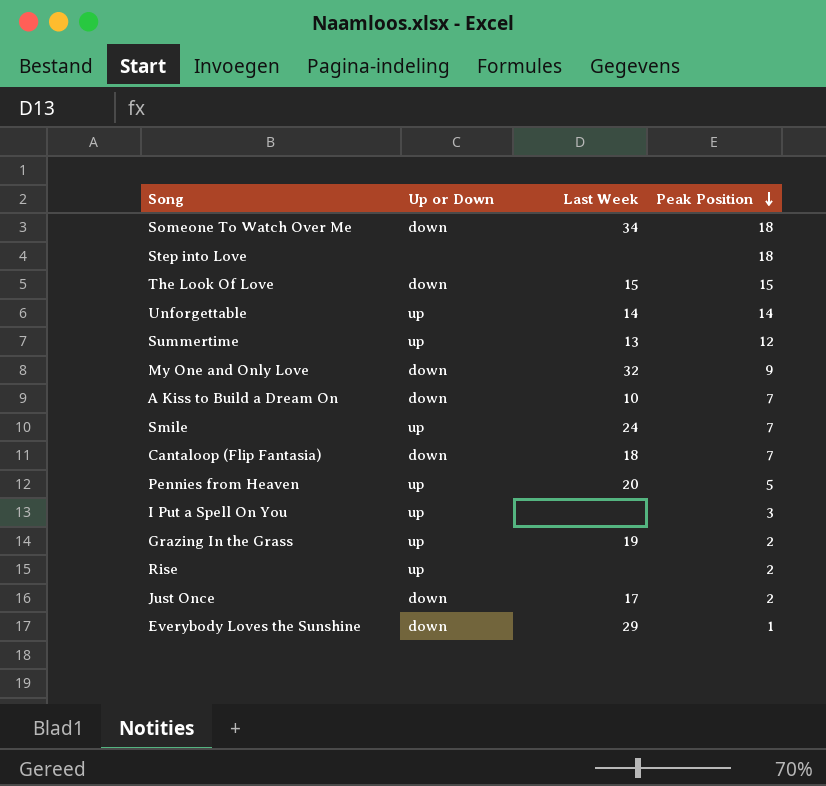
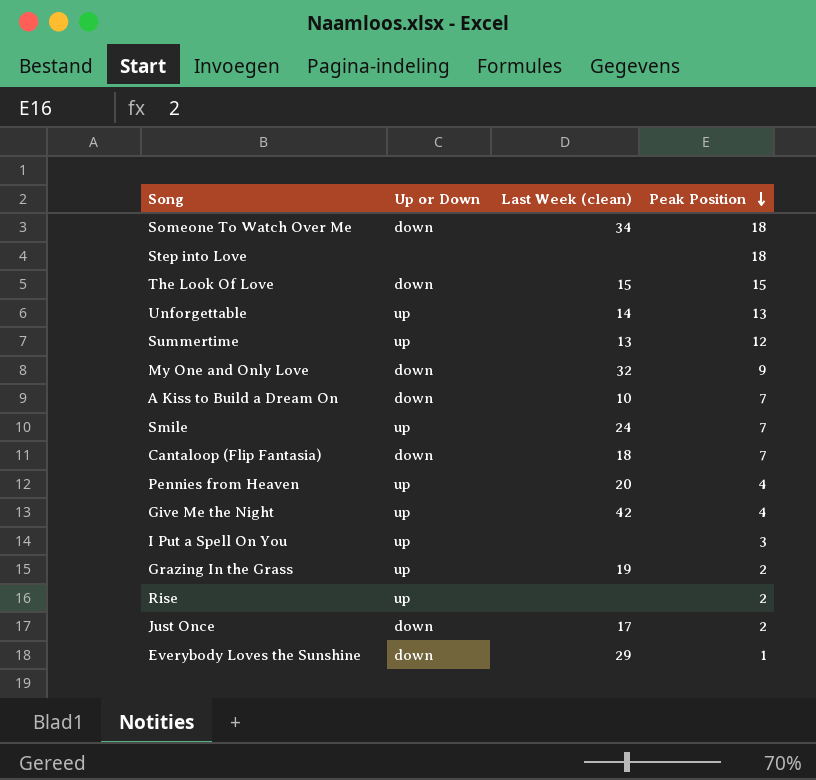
column name: Last Week -> Last Week (clean)
Unforgettable | Peak Position: 14 -> 13
Pennies from Heaven | Peak Position: 5 -> 4
row Give Me the Night: none -> up | 42 | 4

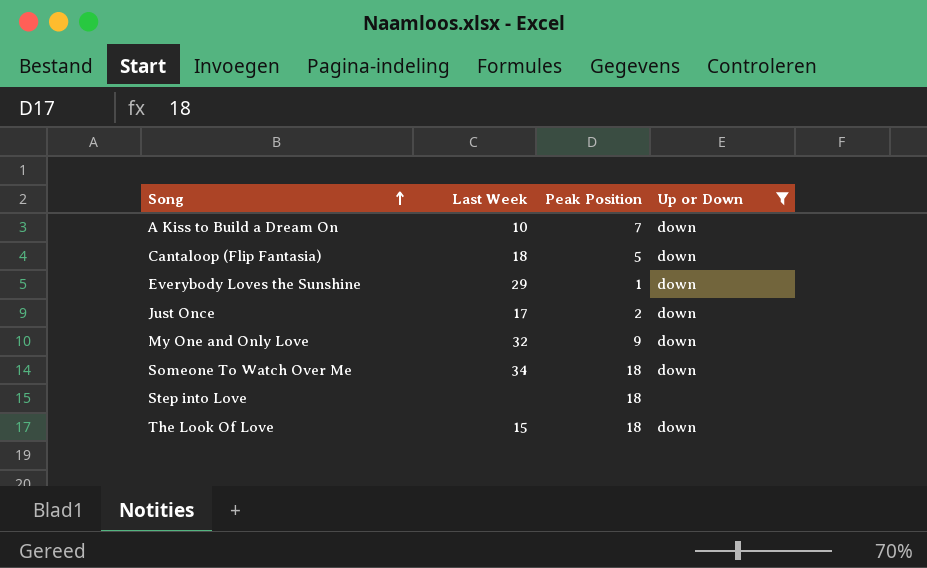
filter: none -> Up or Down != up
row order: Peak Position descending -> Song ascending
column name: Last Week (clean) -> Last Week
column Up or Down | position: 2 -> 4
Cantaloop (Flip Fantasia) | Peak Position: 7 -> 5
The Look Of Love | Peak Position: 15 -> 18

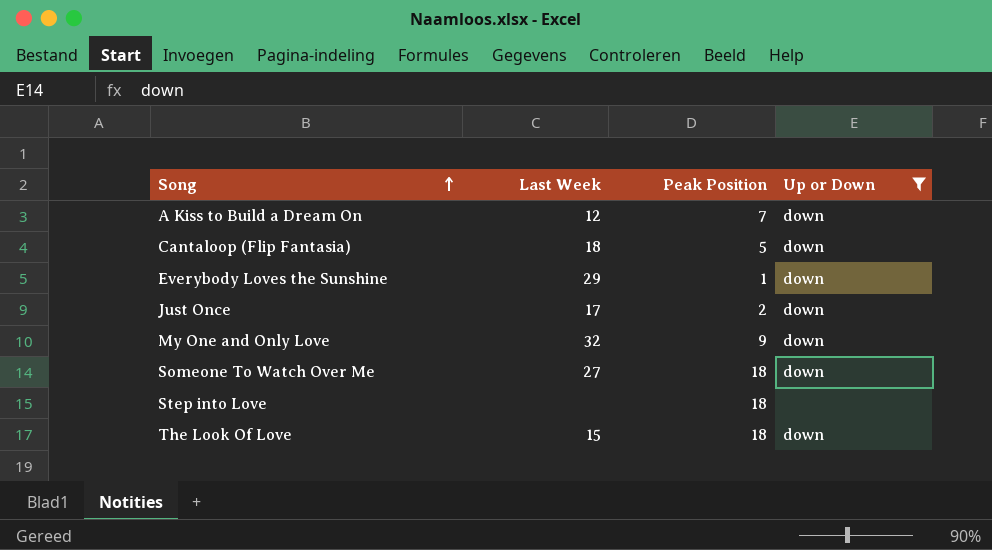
A Kiss to Build a Dream On | Last Week: 10 -> 12
Someone To Watch Over Me | Last Week: 34 -> 27

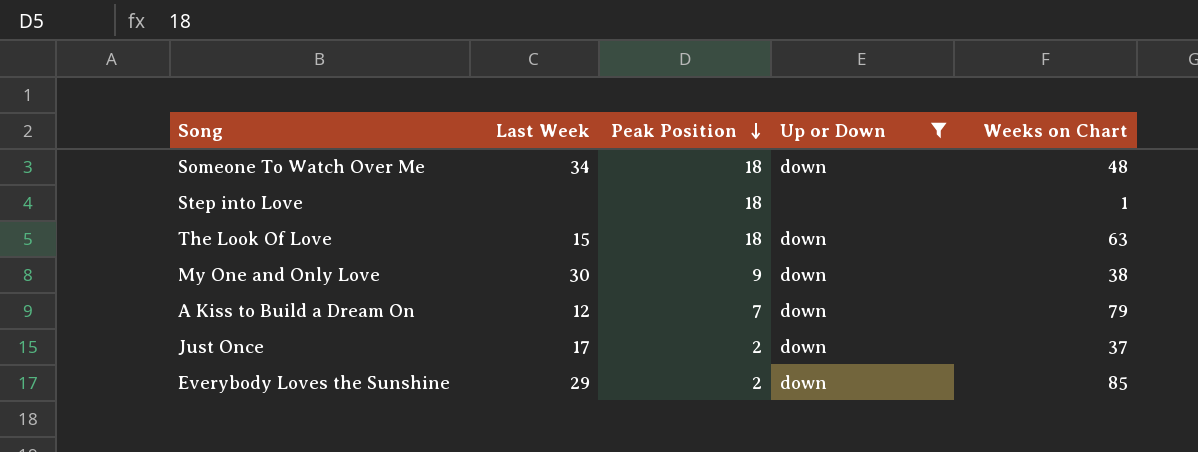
row order: Song ascending -> Peak Position descending
column Weeks on Chart | position: none -> 5
row Cantaloop (Flip Fantasia): 18 | 5 | down -> none
Someone To Watch Over Me | Last Week: 27 -> 34
My One and Only Love | Last Week: 32 -> 30
Everybody Loves the Sunshine | Peak Position: 1 -> 2

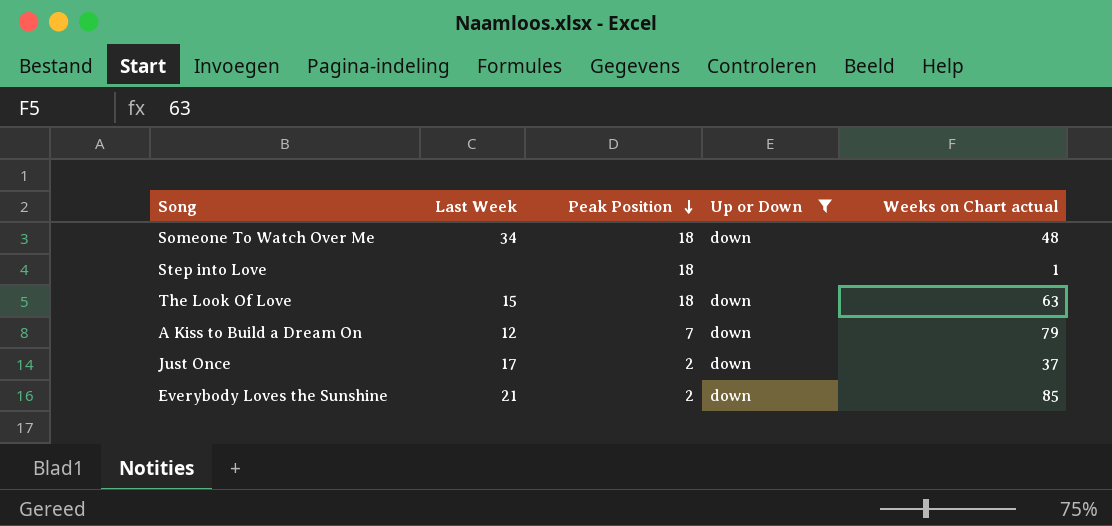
column name: Weeks on Chart -> Weeks on Chart actual
row My One and Only Love: 30 | 9 | down | 38 -> none
Everybody Loves the Sunshine | Last Week: 29 -> 21

